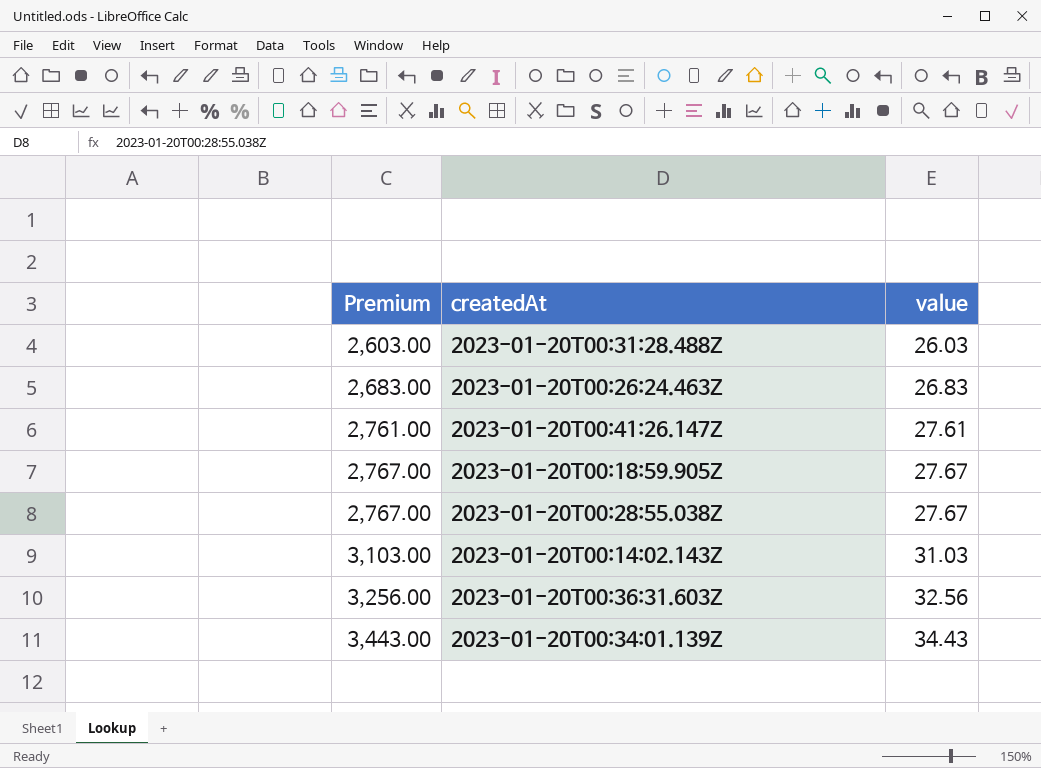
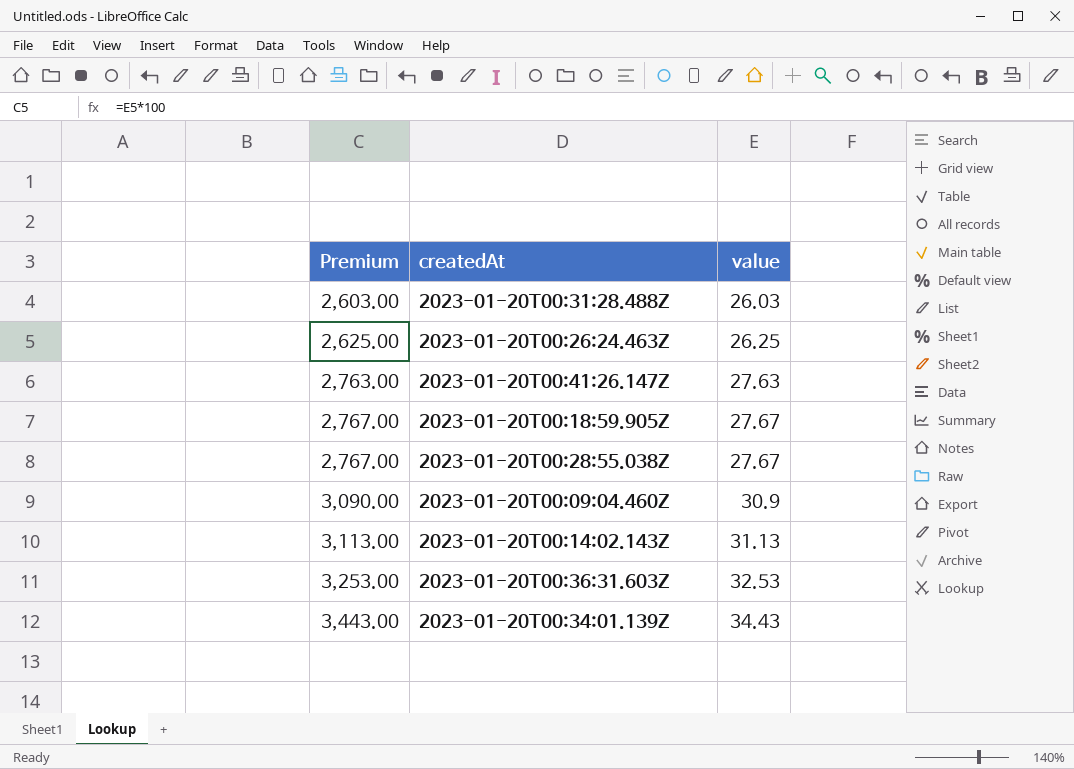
2023-01-20T00:26:24.463Z | Premium: 2,683.00 -> 2,625.00
2023-01-20T00:26:24.463Z | value: 26.83 -> 26.25
2023-01-20T00:41:26.147Z | Premium: 2,761.00 -> 2,763.00
2023-01-20T00:41:26.147Z | value: 27.61 -> 27.63
row 2023-01-20T00:09:04.460Z: none -> 3,090.00 | 30.9
2023-01-20T00:14:02.143Z | Premium: 3,103.00 -> 3,113.00
2023-01-20T00:14:02.143Z | value: 31.03 -> 31.13
2023-01-20T00:36:31.603Z | Premium: 3,256.00 -> 3,253.00
2023-01-20T00:36:31.603Z | value: 32.56 -> 32.53

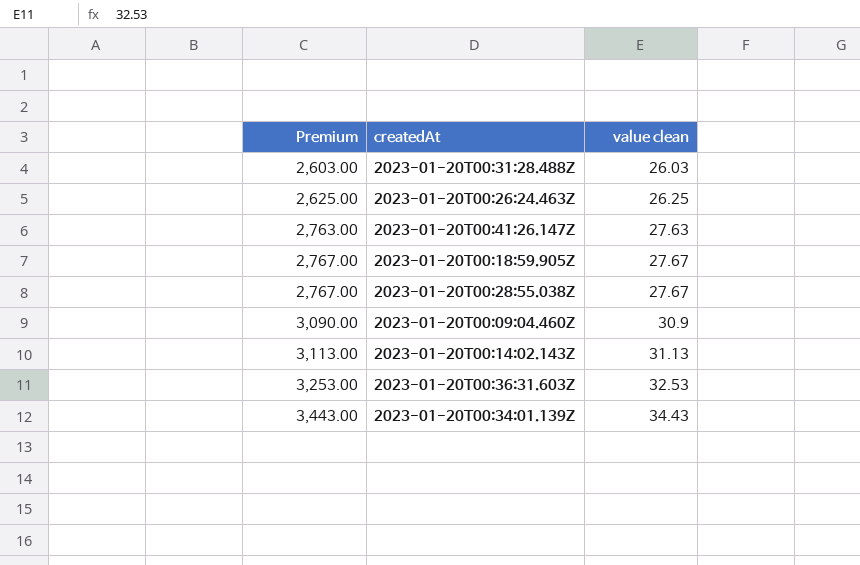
column name: value -> value clean

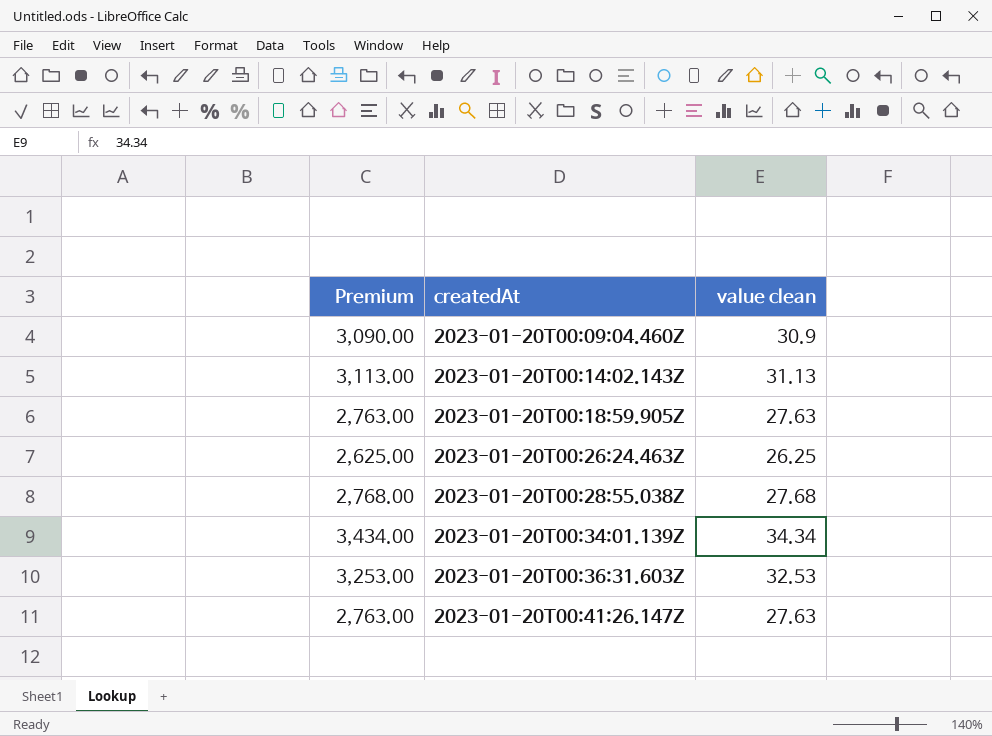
row order: Premium ascending -> createdAt ascending
row 2023-01-20T00:31:28.488Z: 2,603.00 | 26.03 -> none
2023-01-20T00:18:59.905Z | Premium: 2,767.00 -> 2,763.00
2023-01-20T00:18:59.905Z | value clean: 27.67 -> 27.63
2023-01-20T00:28:55.038Z | Premium: 2,767.00 -> 2,768.00
2023-01-20T00:28:55.038Z | value clean: 27.67 -> 27.68
2023-01-20T00:34:01.139Z | Premium: 3,443.00 -> 3,434.00
2023-01-20T00:34:01.139Z | value clean: 34.43 -> 34.34

